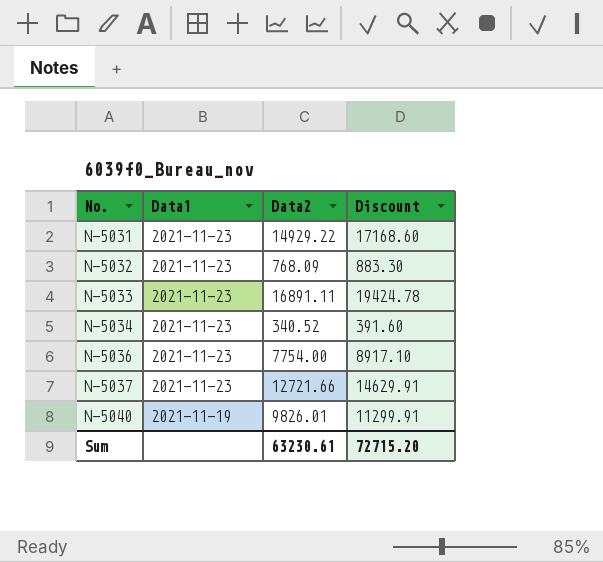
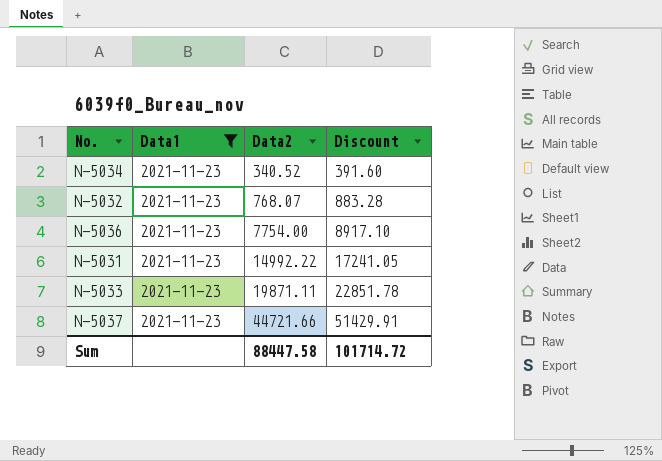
filter: none -> Data1 = 2021-11-23
row order: No. ascending -> Data2 ascending
N-5032 | Data2: 768.09 -> 768.07
N-5032 | Discount: 883.30 -> 883.28
N-5031 | Data2: 14929.22 -> 14992.22
N-5031 | Discount: 17168.60 -> 17241.05
N-5033 | Data2: 16891.11 -> 19871.11
N-5033 | Discount: 19424.78 -> 22851.78
N-5037 | Data2: 12721.66 -> 44721.66
N-5037 | Discount: 14629.91 -> 51429.91
Sum | Data2: 63230.61 -> 88447.58
Sum | Discount: 72715.20 -> 101714.72

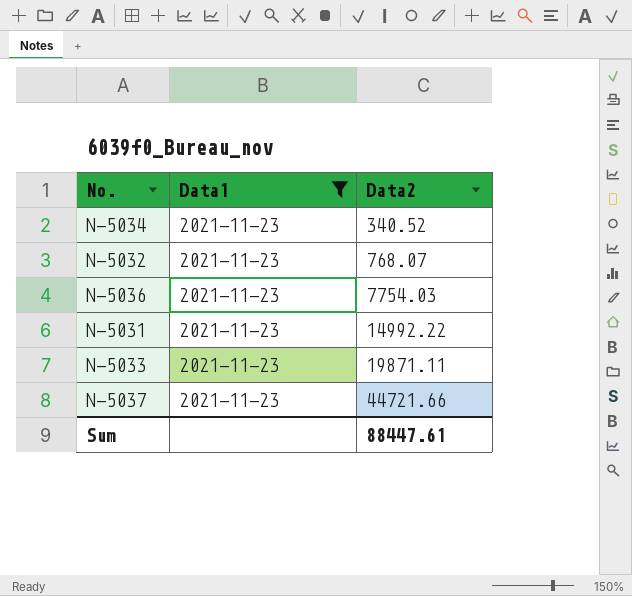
column Discount | formula: [Data2] * 1.15 -> none
N-5036 | Data2: 7754.00 -> 7754.03
Sum | Data2: 88447.58 -> 88447.61

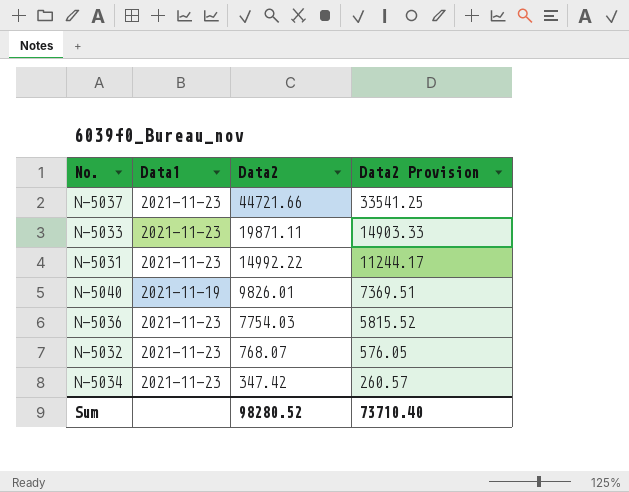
filter: Data1 = 2021-11-23 -> none
row order: Data2 ascending -> Data2 descending
column Data2 Provision | formula: none -> [Data2] * 0.75
N-5034 | Data2: 340.52 -> 347.42
Sum | Data2: 88447.61 -> 98280.52

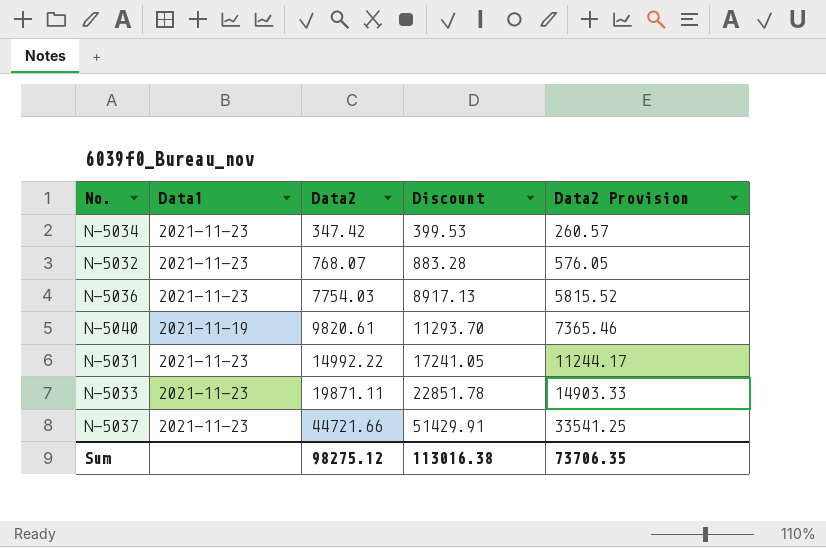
row order: Data2 descending -> Data2 ascending
column Discount | formula: none -> [Data2] * 1.15
N-5040 | Data2: 9826.01 -> 9820.61
N-5040 | Data2 Provision: 7369.51 -> 7365.46
Sum | Data2: 98280.52 -> 98275.12
Sum | Data2 Provision: 73710.40 -> 73706.35

